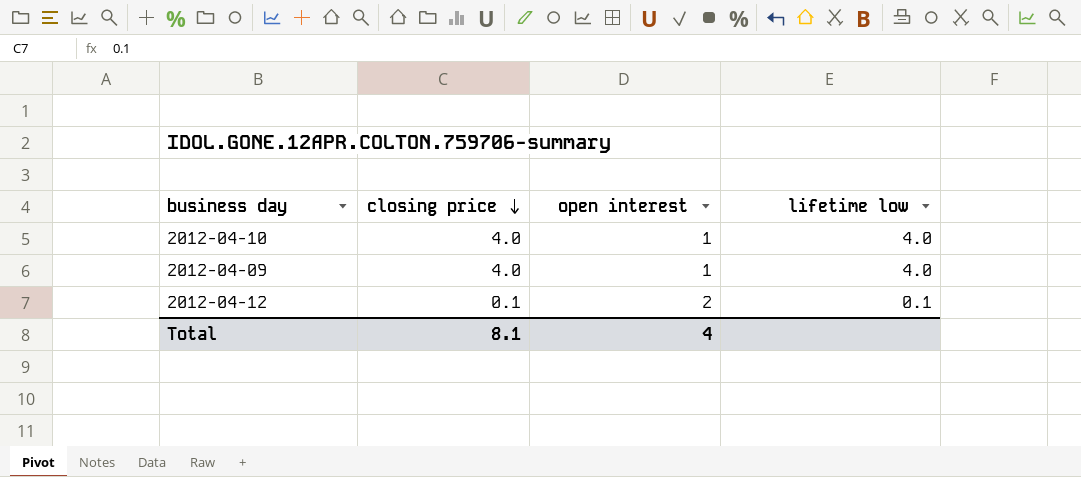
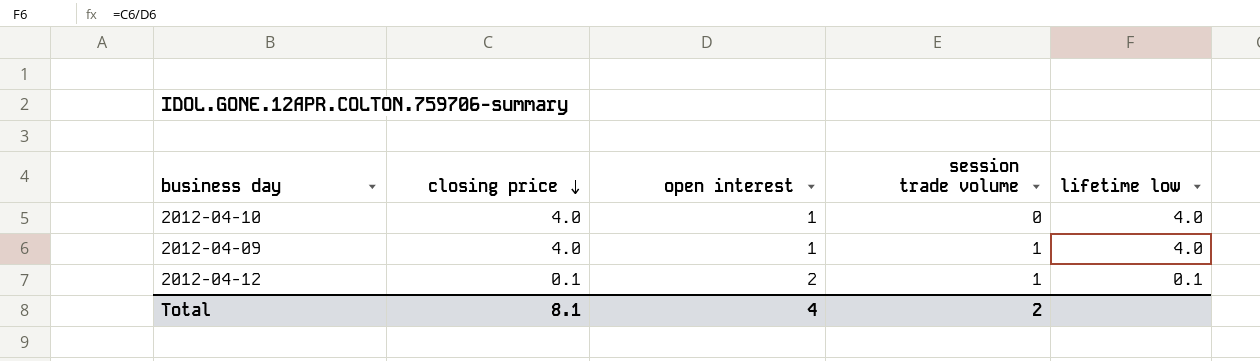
column session trade volume | position: none -> 4

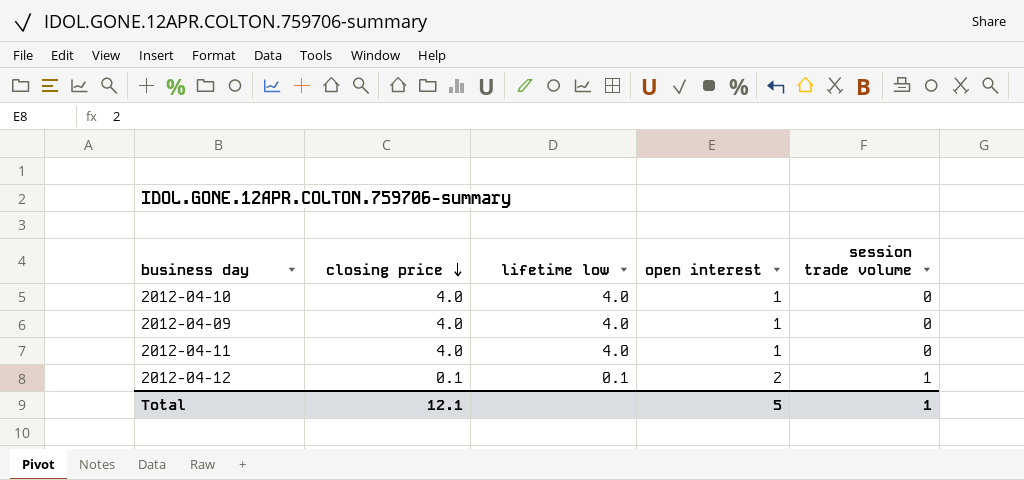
column lifetime low | position: 5 -> 3
2012-04-09 | session trade volume: 1 -> 0
row 2012-04-11: none -> 4.0 | 4.0 | 1 | 0
Total | closing price: 8.1 -> 12.1
Total | open interest: 4 -> 5
Total | session trade volume: 2 -> 1

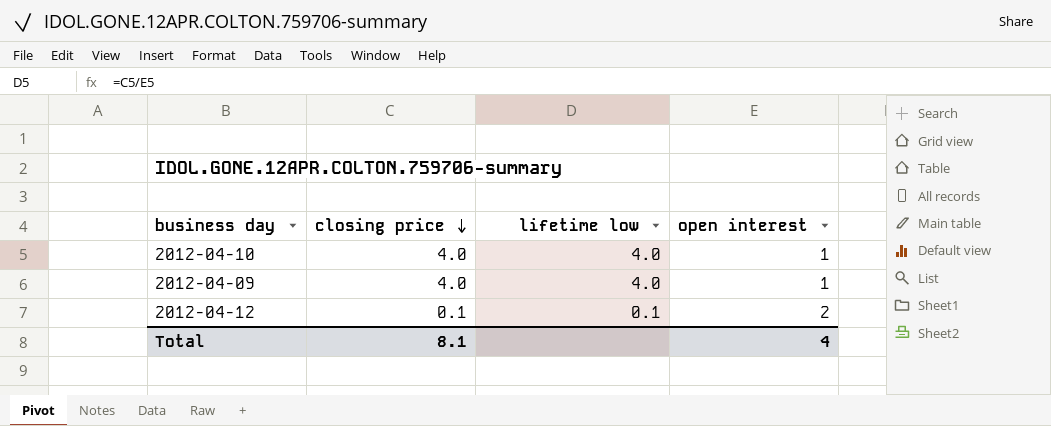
column session trade volume | position: 5 -> none
row 2012-04-11: 4.0 | 4.0 | 1 | 0 -> none
Total | closing price: 12.1 -> 8.1
Total | open interest: 5 -> 4

